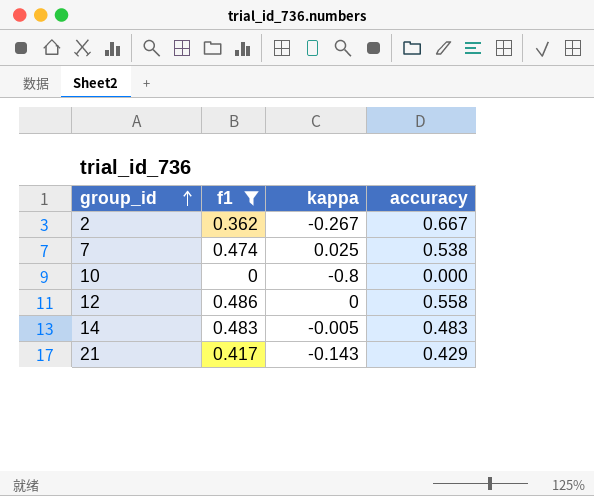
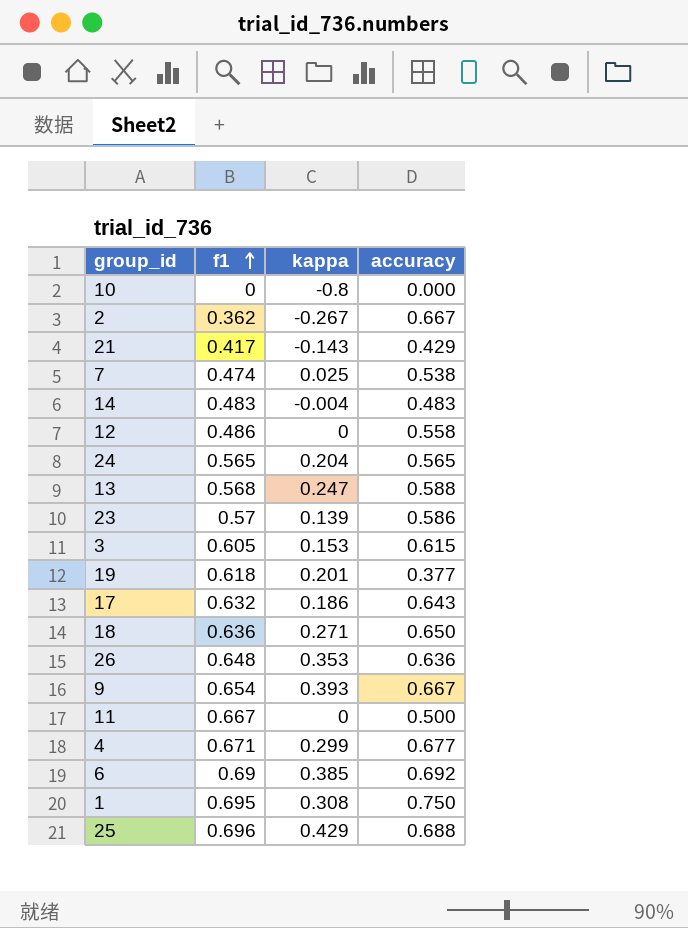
filter: f1 <= 0.486 -> none
row order: group_id ascending -> f1 ascending
14 | kappa: -0.005 -> -0.004

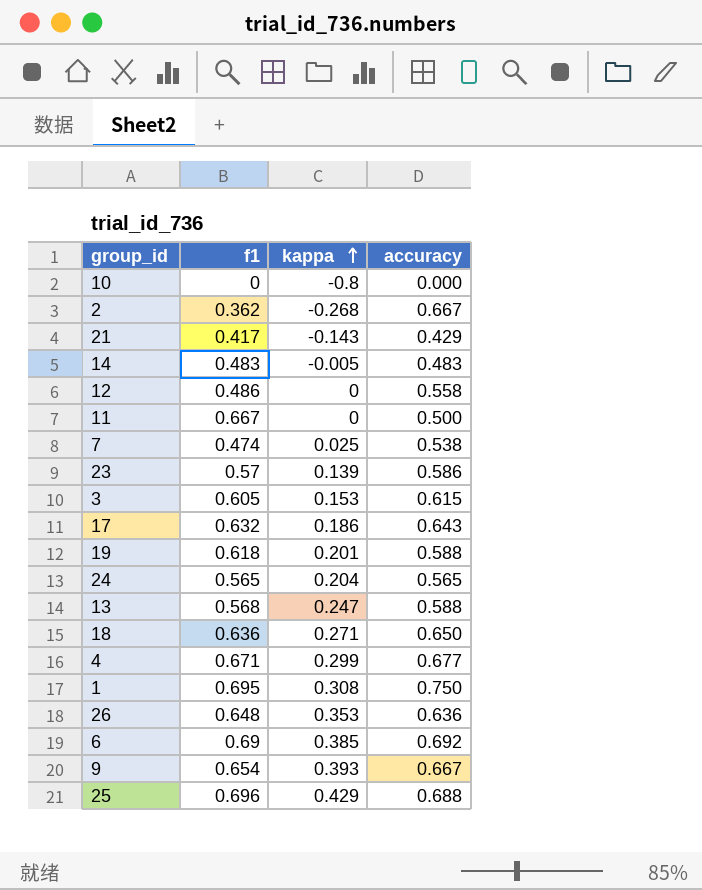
row order: f1 ascending -> kappa ascending
2 | kappa: -0.267 -> -0.268
14 | kappa: -0.004 -> -0.005
19 | accuracy: 0.377 -> 0.588

